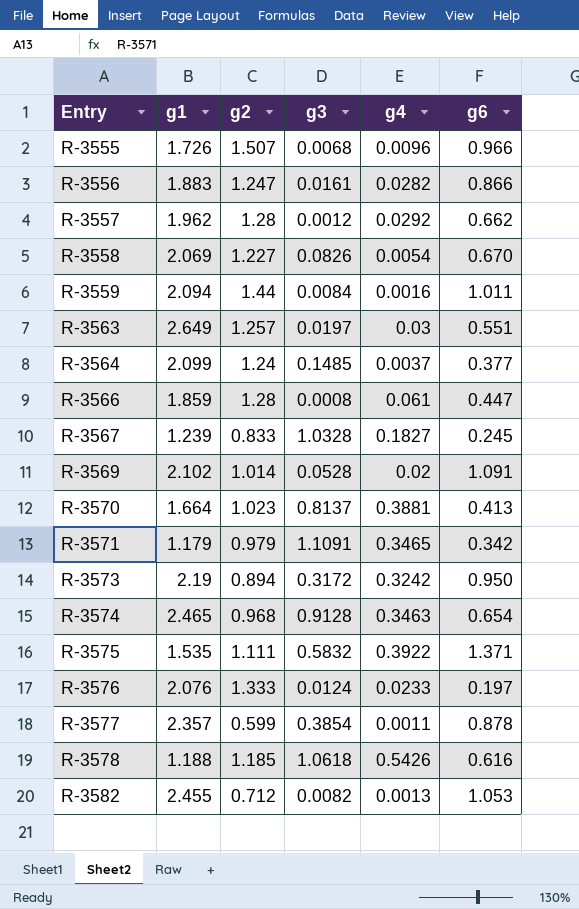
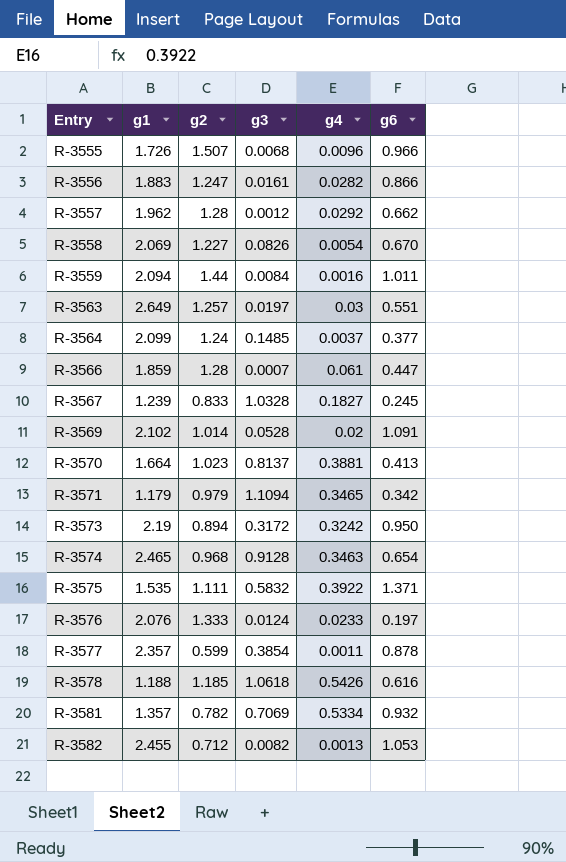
R-3566 | g3: 0.0008 -> 0.0007
R-3571 | g3: 1.1091 -> 1.1094
row R-3581: none -> 1.357 | 0.782 | 0.7069 | 0.5334 | 0.932

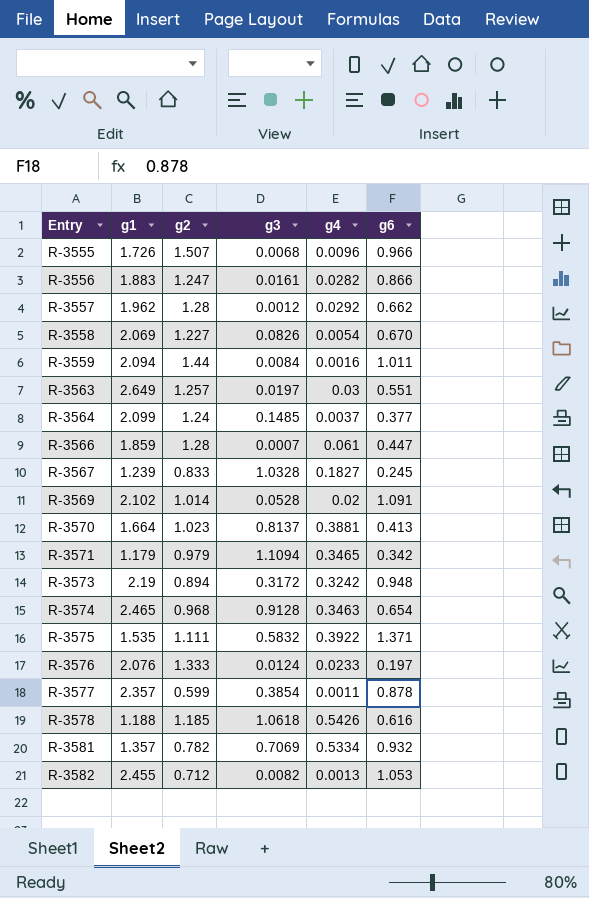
R-3573 | g6: 0.950 -> 0.948

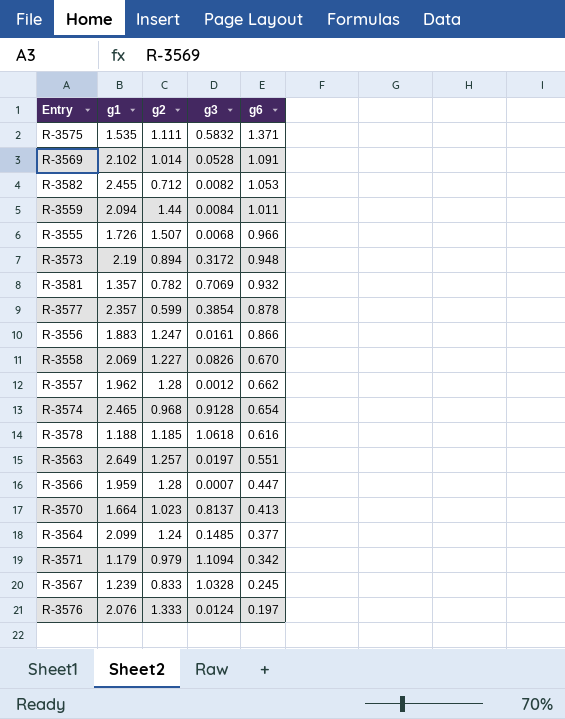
row order: Entry ascending -> g6 descending
column g4 | position: 5 -> none
R-3566 | g1: 1.859 -> 1.959

